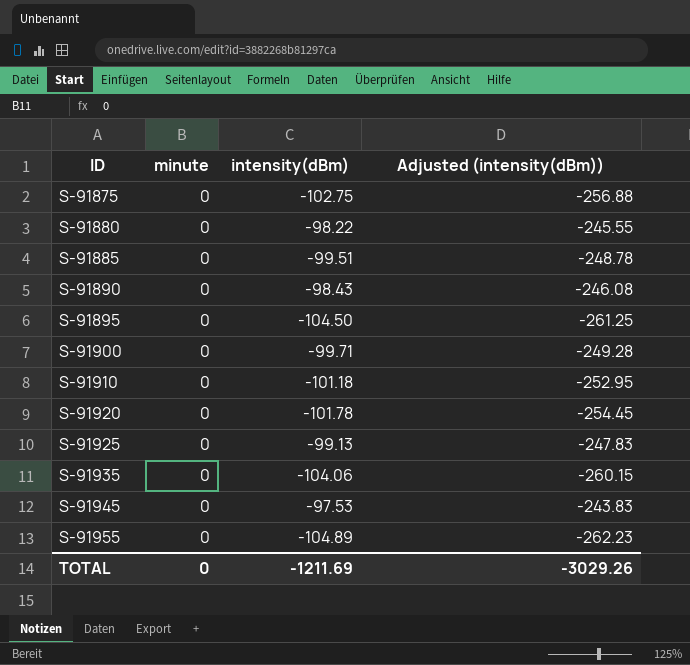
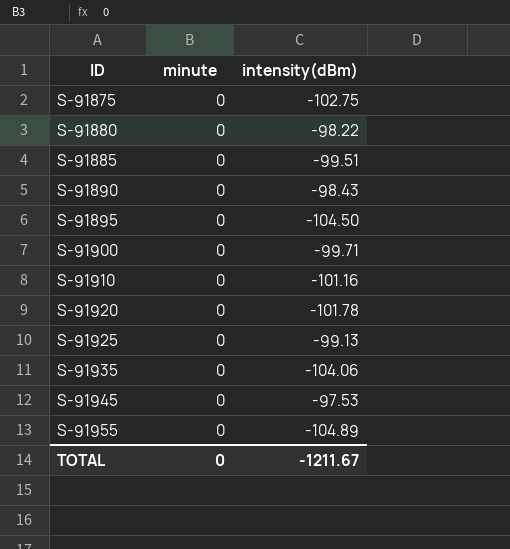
column Adjusted (intensity(dBm)) | formula: [intensity(dBm)] * 2.5 -> none
S-91910 | intensity(dBm): -101.18 -> -101.16
TOTAL | intensity(dBm): -1211.69 -> -1211.67

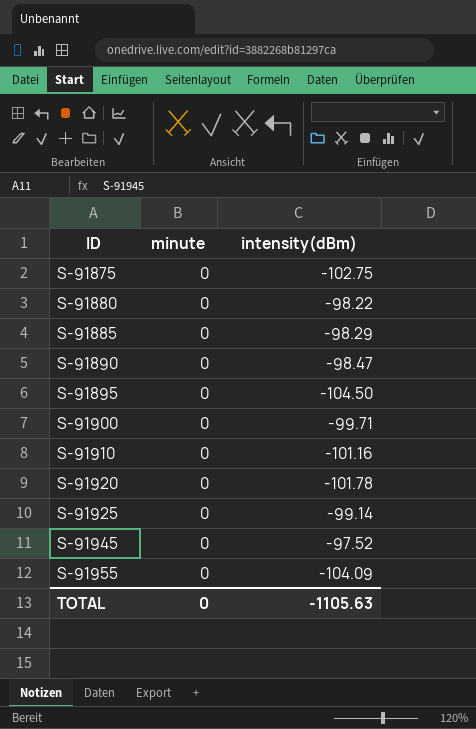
row S-91935: 0 | -104.06 -> none
S-91885 | intensity(dBm): -99.51 -> -98.29
S-91890 | intensity(dBm): -98.43 -> -98.47
S-91925 | intensity(dBm): -99.13 -> -99.14
S-91945 | intensity(dBm): -97.53 -> -97.52
S-91955 | intensity(dBm): -104.89 -> -104.09
TOTAL | intensity(dBm): -1211.67 -> -1105.63

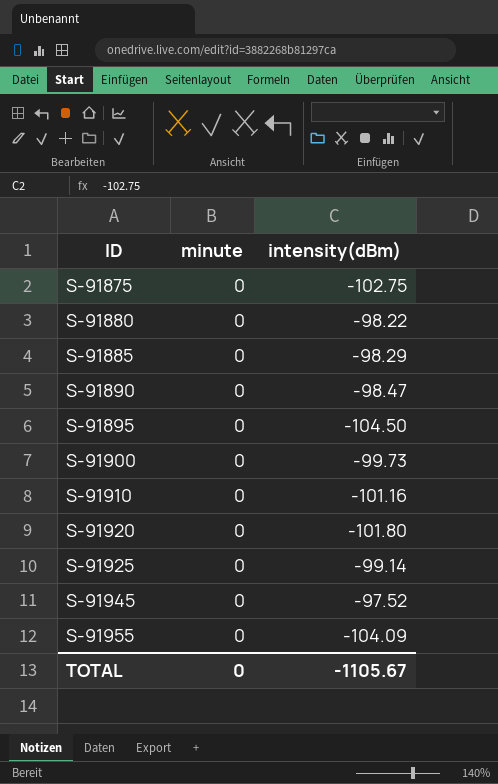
S-91900 | intensity(dBm): -99.71 -> -99.73
S-91920 | intensity(dBm): -101.78 -> -101.80
TOTAL | intensity(dBm): -1105.63 -> -1105.67

